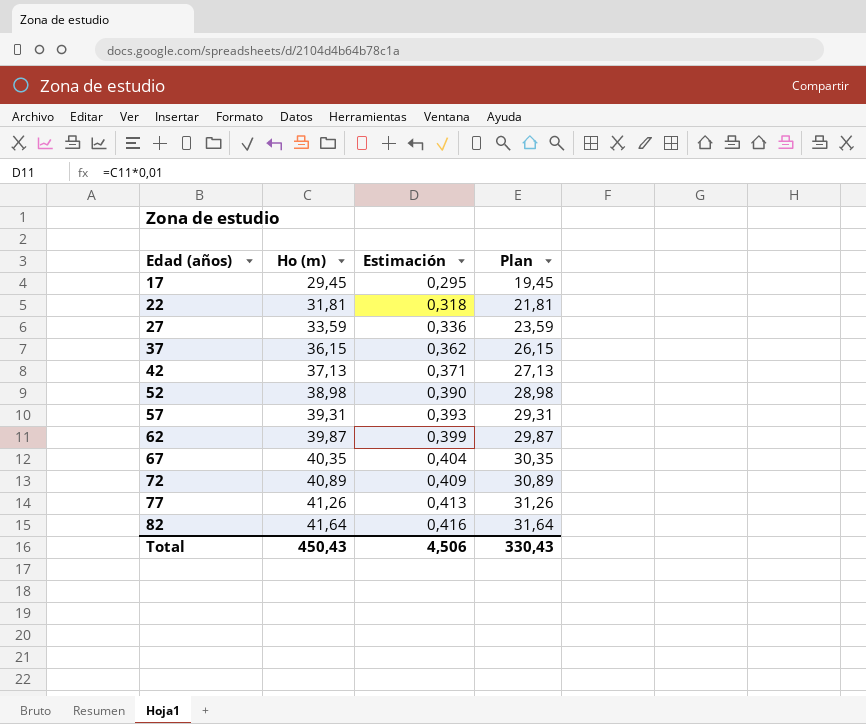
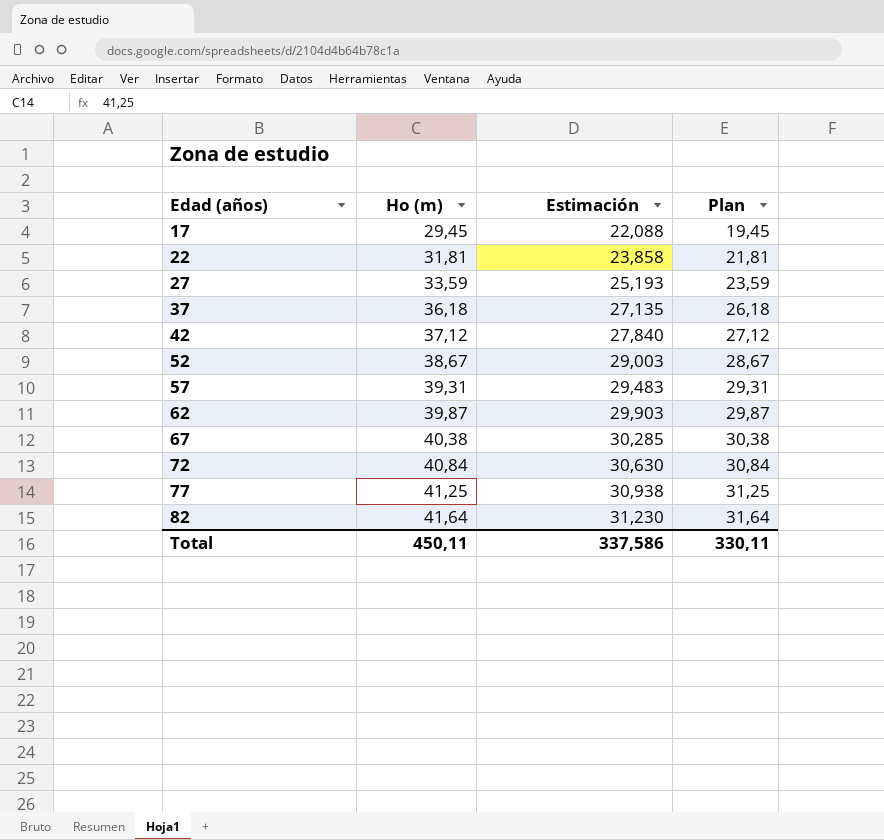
column Estimación | formula: [Ho (m)] * 0,01 -> [Ho (m)] * 0,75
37 | Ho (m): 36,15 -> 36,18
37 | Plan: 26,15 -> 26,18
42 | Ho (m): 37,13 -> 37,12
42 | Plan: 27,13 -> 27,12
52 | Ho (m): 38,98 -> 38,67
52 | Plan: 28,98 -> 28,67
67 | Ho (m): 40,35 -> 40,38
67 | Plan: 30,35 -> 30,38
72 | Ho (m): 40,89 -> 40,84
72 | Plan: 30,89 -> 30,84
77 | Ho (m): 41,26 -> 41,25
77 | Plan: 31,26 -> 31,25
Total | Ho (m): 450,43 -> 450,11
Total | Estimación: 4,506 -> 337,586
Total | Plan: 330,43 -> 330,11

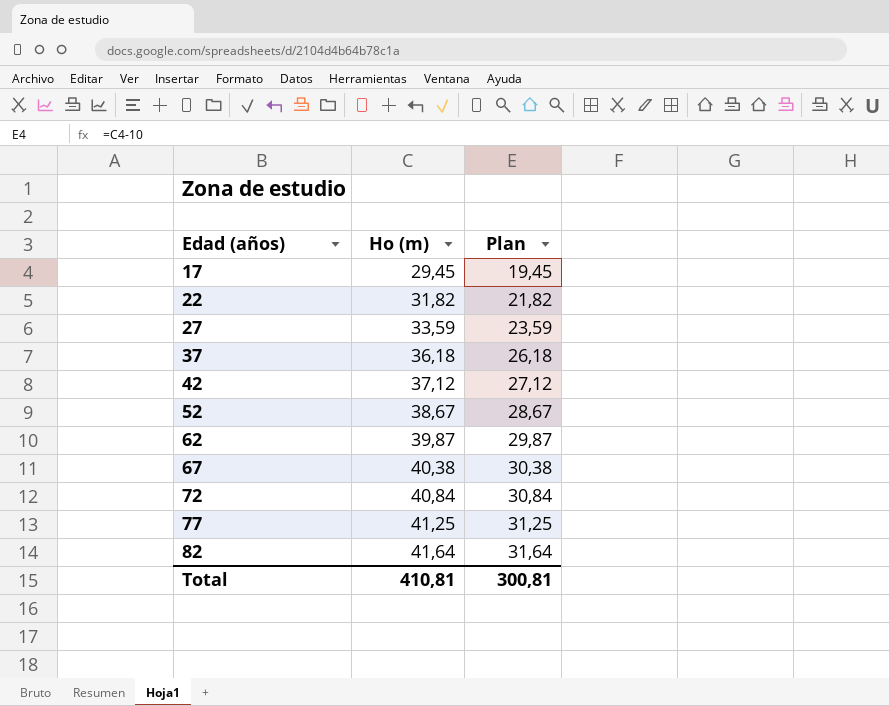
column Estimación | formula: [Ho (m)] * 0,75 -> none
row 57: 39,31 | 29,483 | 29,31 -> none
22 | Ho (m): 31,81 -> 31,82
22 | Plan: 21,81 -> 21,82
Total | Ho (m): 450,11 -> 410,81
Total | Plan: 330,11 -> 300,81

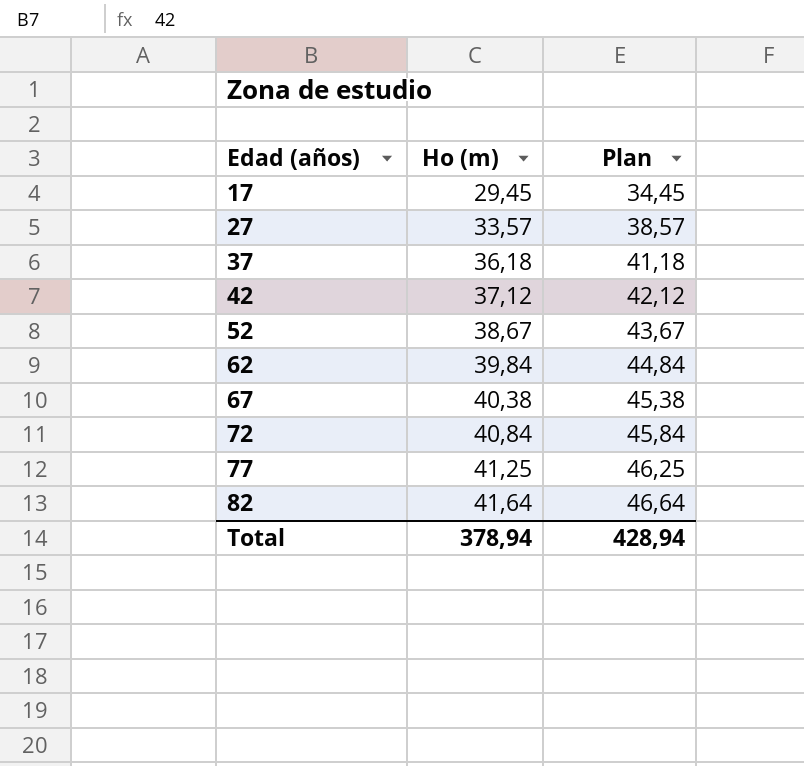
column Plan | formula: [Ho (m)] - 10 -> [Ho (m)] + 5
row 22: 31,82 | 21,82 -> none
27 | Ho (m): 33,59 -> 33,57
62 | Ho (m): 39,87 -> 39,84
Total | Ho (m): 410,81 -> 378,94
Total | Plan: 300,81 -> 428,94

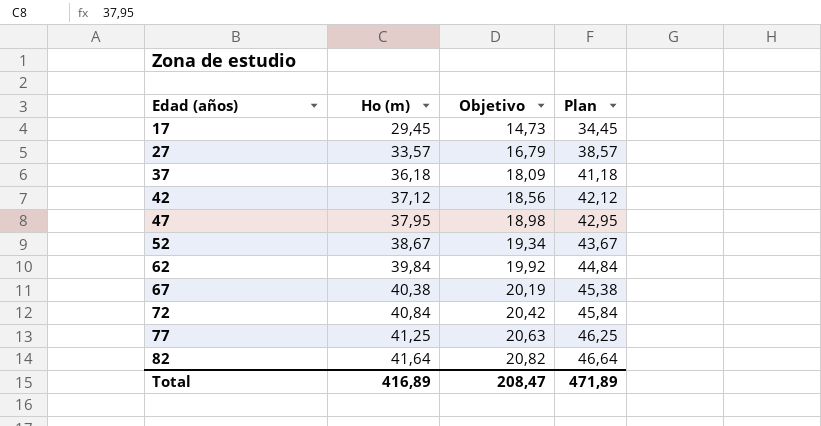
column Objetivo | formula: none -> [Ho (m)] * 0,5
row 47: none -> 37,95 | 18,98 | 42,95
Total | Ho (m): 378,94 -> 416,89
Total | Plan: 428,94 -> 471,89

